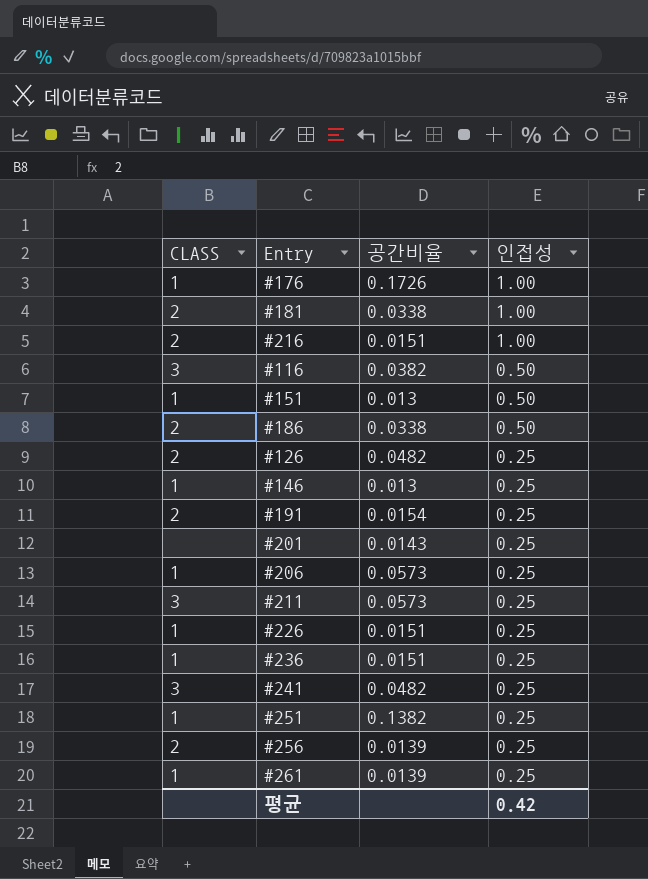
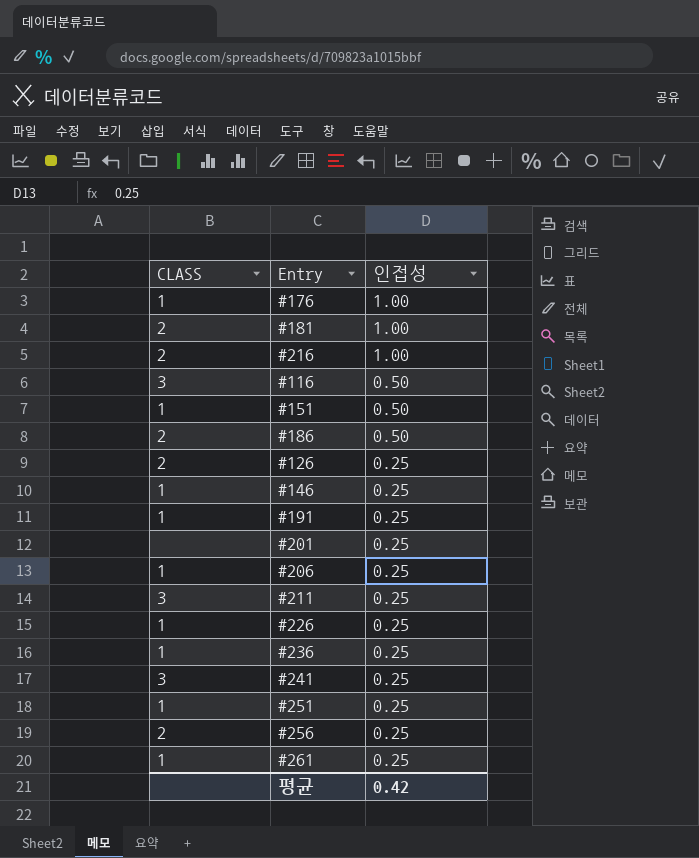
column 공간비율 | position: 3 -> none
#191 | CLASS: 2 -> 1

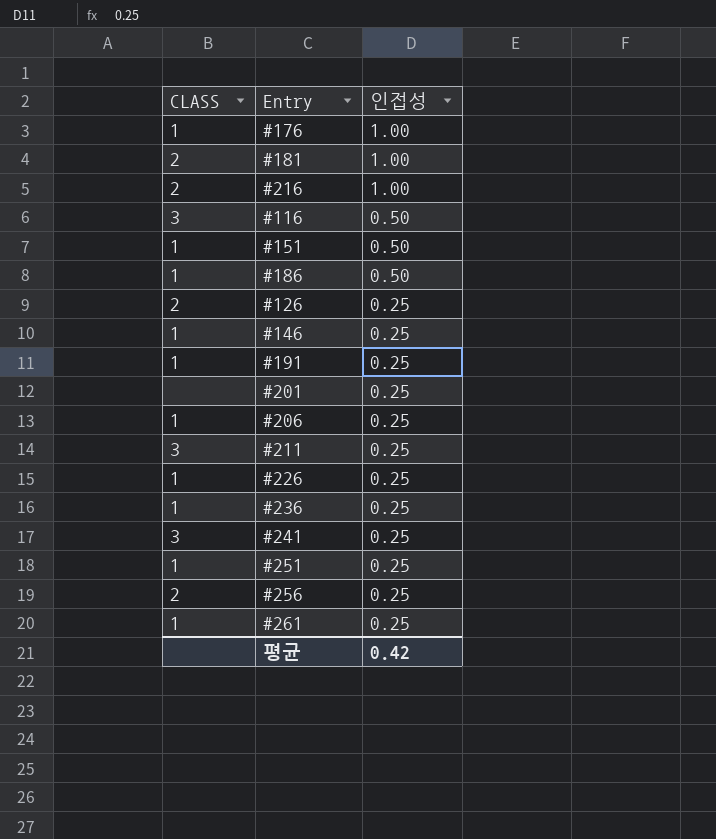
#186 | CLASS: 2 -> 1

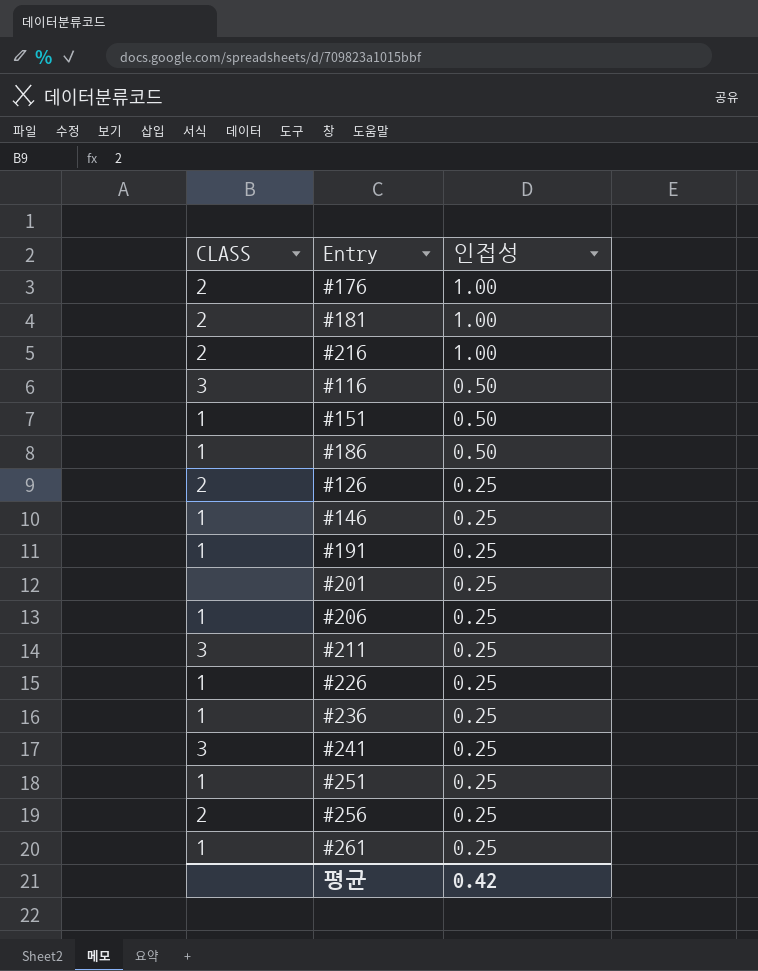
#176 | CLASS: 1 -> 2

